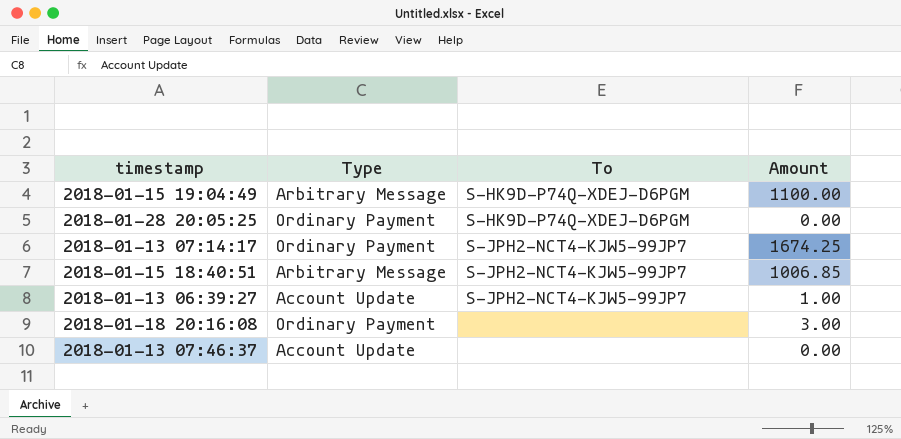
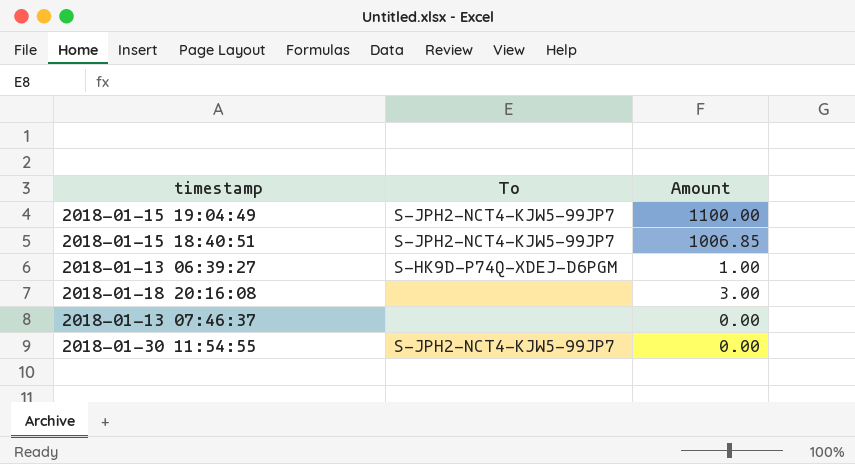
column Type | position: 2 -> none
row 2018-01-28 20:05:25: Ordinary Payment | S-HK9D-P74Q-XDEJ-D6PGM | 0.00 -> none
row 2018-01-13 07:14:17: Ordinary Payment | S-JPH2-NCT4-KJW5-99JP7 | 1674.25 -> none
2018-01-15 19:04:49 | To: S-HK9D-P74Q-XDEJ-D6PGM -> S-JPH2-NCT4-KJW5-99JP7
2018-01-13 06:39:27 | To: S-JPH2-NCT4-KJW5-99JP7 -> S-HK9D-P74Q-XDEJ-D6PGM
row 2018-01-30 11:54:55: none -> S-JPH2-NCT4-KJW5-99JP7 | 0.00

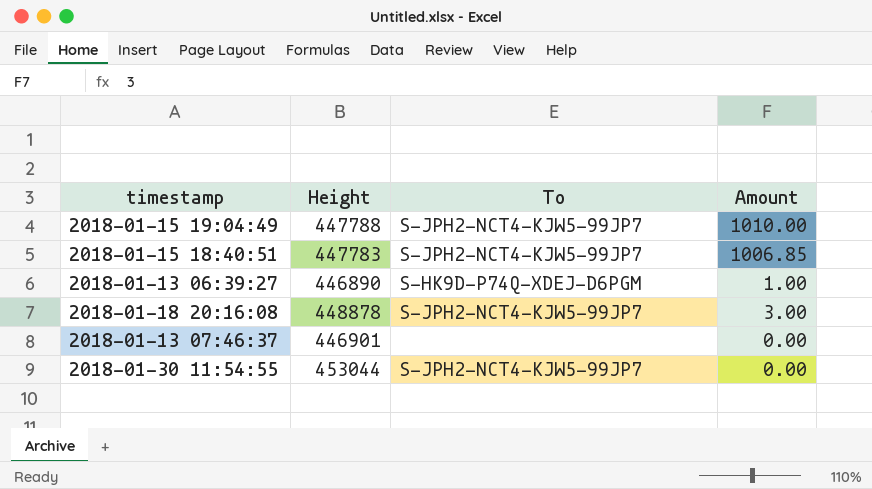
column Height | position: none -> 2
2018-01-15 19:04:49 | Amount: 1100.00 -> 1010.00
2018-01-18 20:16:08 | To: none -> S-JPH2-NCT4-KJW5-99JP7

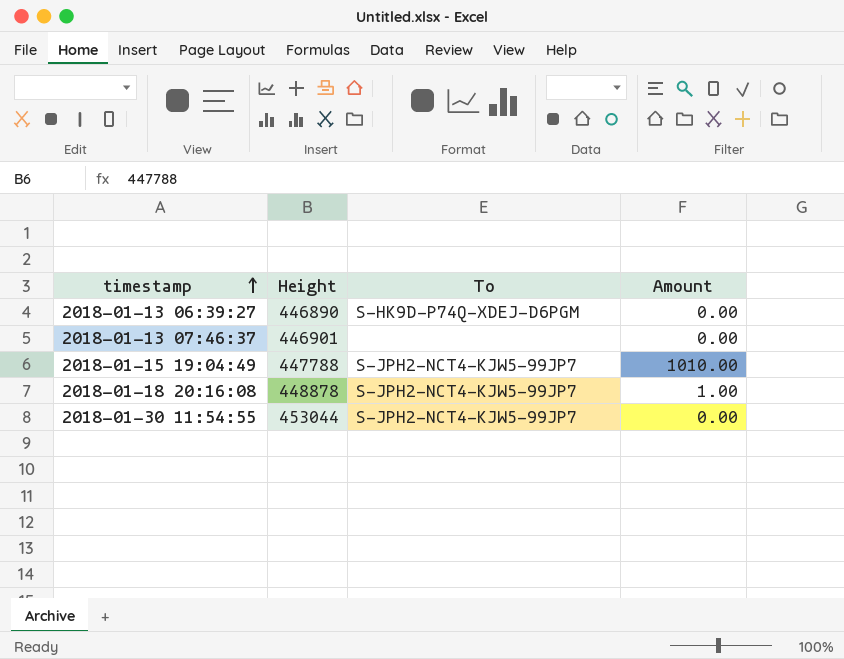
row order: none -> timestamp ascending
row 2018-01-15 18:40:51: 447783 | S-JPH2-NCT4-KJW5-99JP7 | 1006.85 -> none
2018-01-13 06:39:27 | Amount: 1.00 -> 0.00
2018-01-18 20:16:08 | Amount: 3.00 -> 1.00

